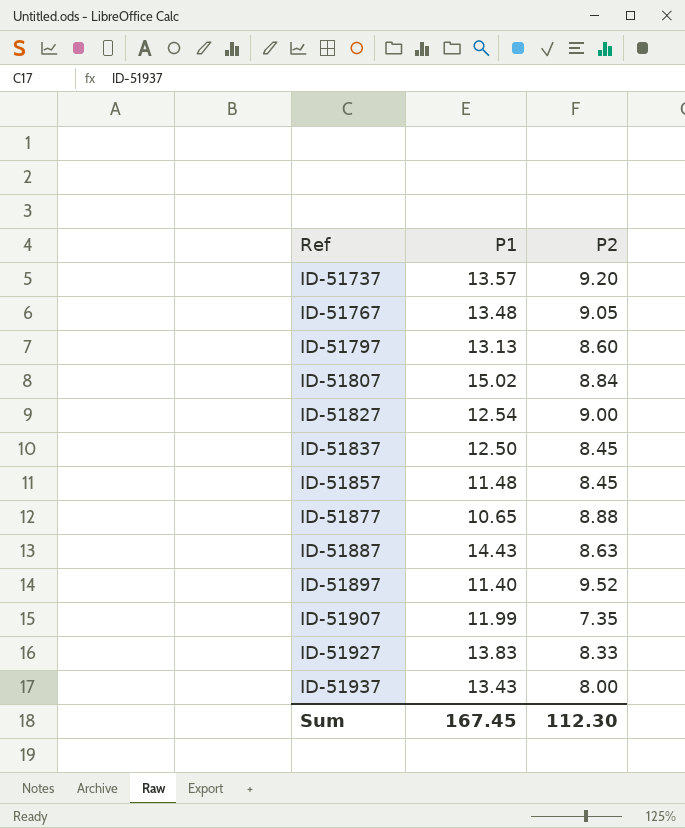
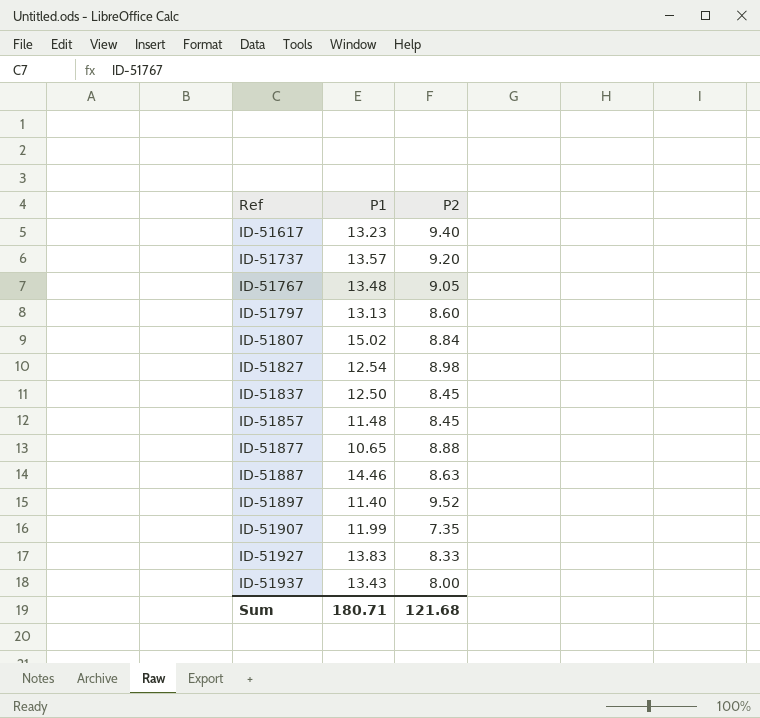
row ID-51617: none -> 13.23 | 9.40
ID-51827 | P2: 9.00 -> 8.98
ID-51887 | P1: 14.43 -> 14.46
Sum | P1: 167.45 -> 180.71
Sum | P2: 112.30 -> 121.68

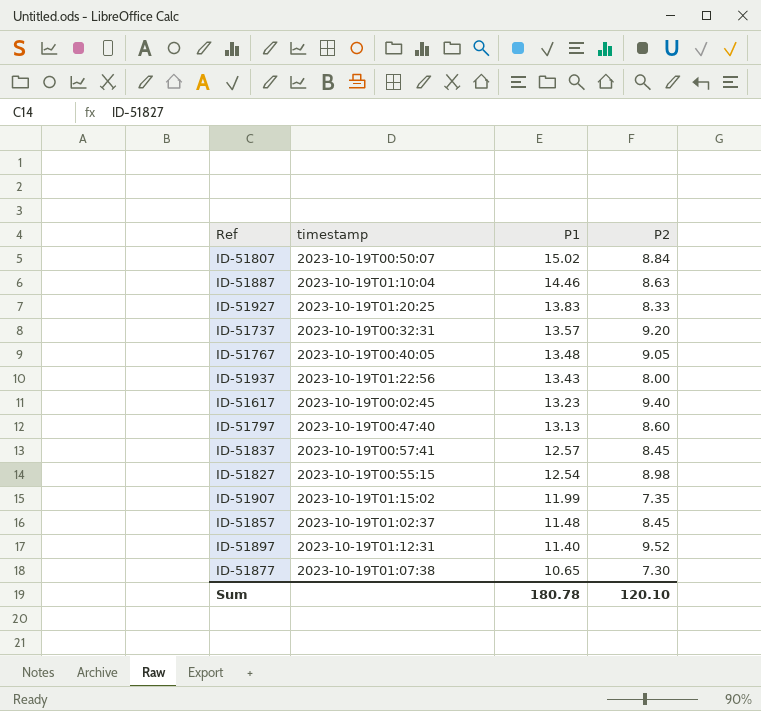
row order: Ref ascending -> P1 descending
column timestamp | position: none -> 2
ID-51837 | P1: 12.50 -> 12.57
ID-51877 | P2: 8.88 -> 7.30
Sum | P1: 180.71 -> 180.78
Sum | P2: 121.68 -> 120.10

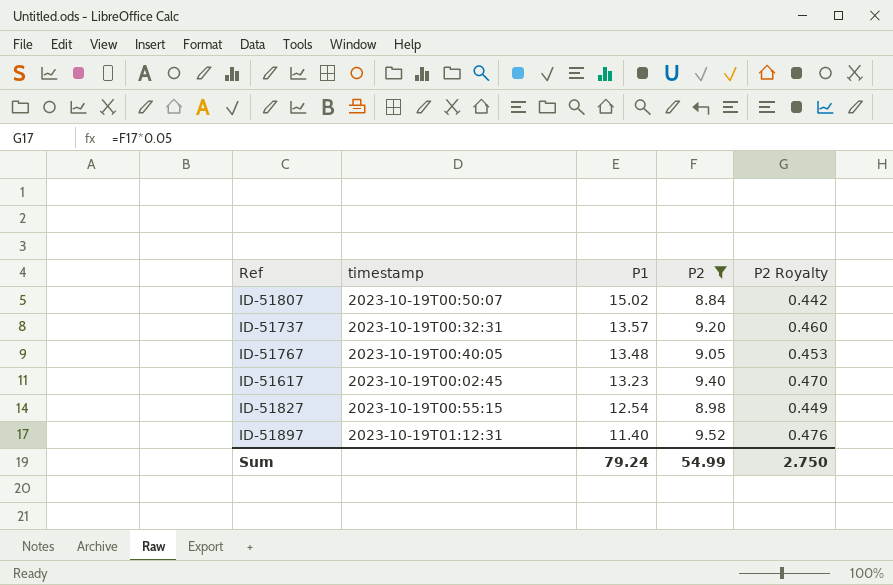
filter: none -> P2 >= 8.84
column P2 Royalty | formula: none -> [P2] * 0.05
Sum | P1: 180.78 -> 79.24
Sum | P2: 120.10 -> 54.99

